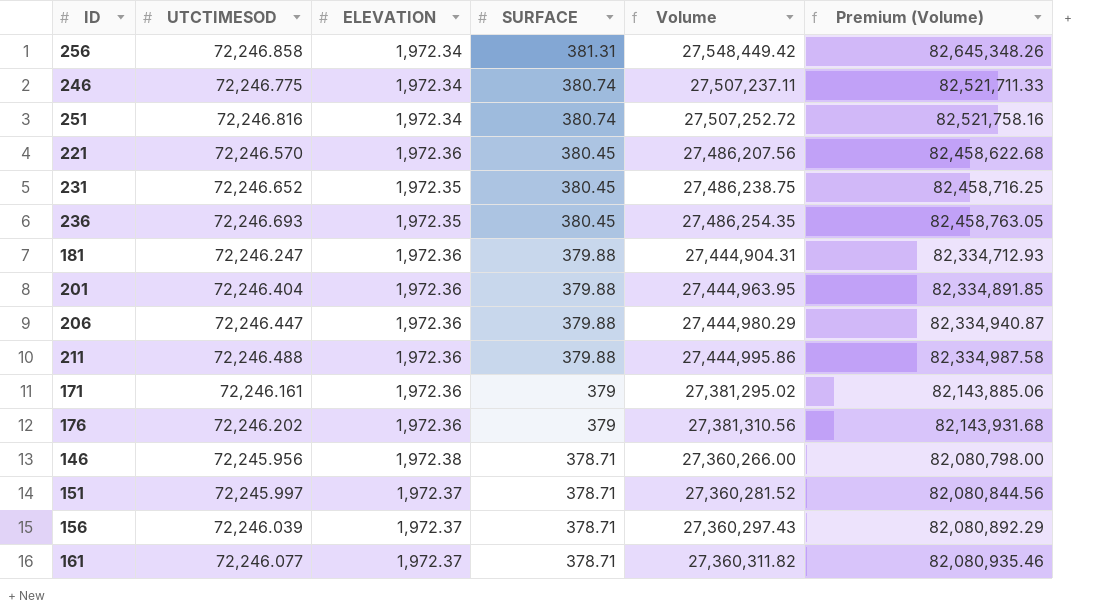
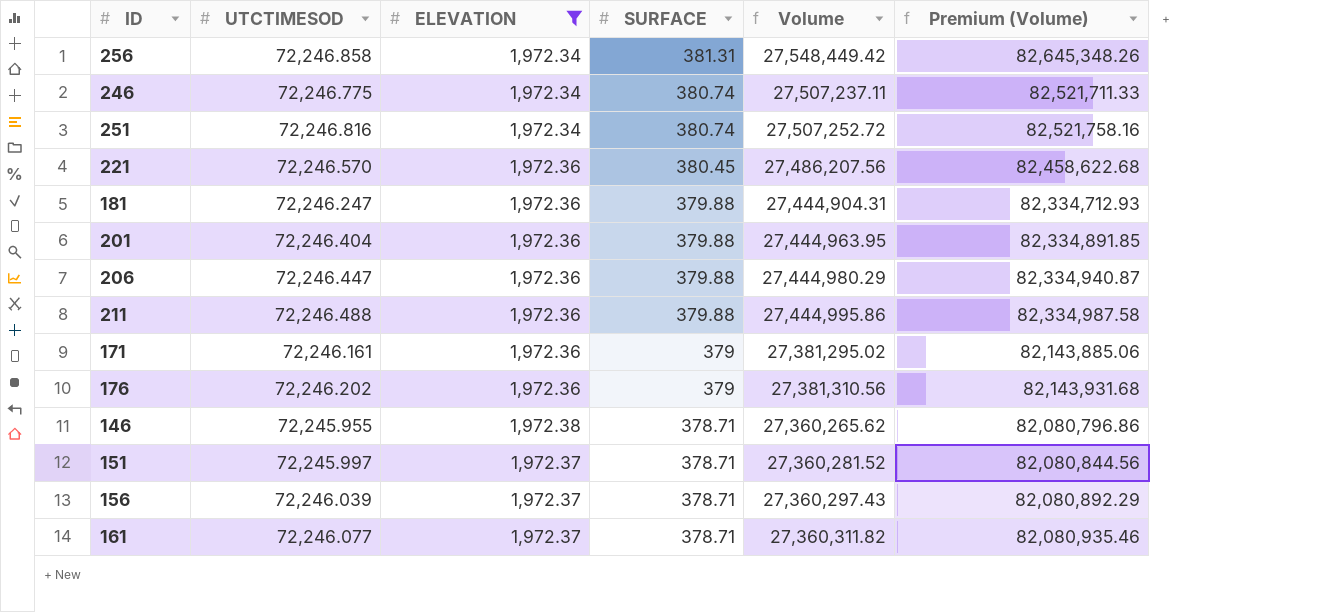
filter: none -> ELEVATION != 1,972.35
146 | UTCTIMESOD: 72,245.956 -> 72,245.955
146 | Volume: 27,360,266.00 -> 27,360,265.62
146 | Premium (Volume): 82,080,798.00 -> 82,080,796.86

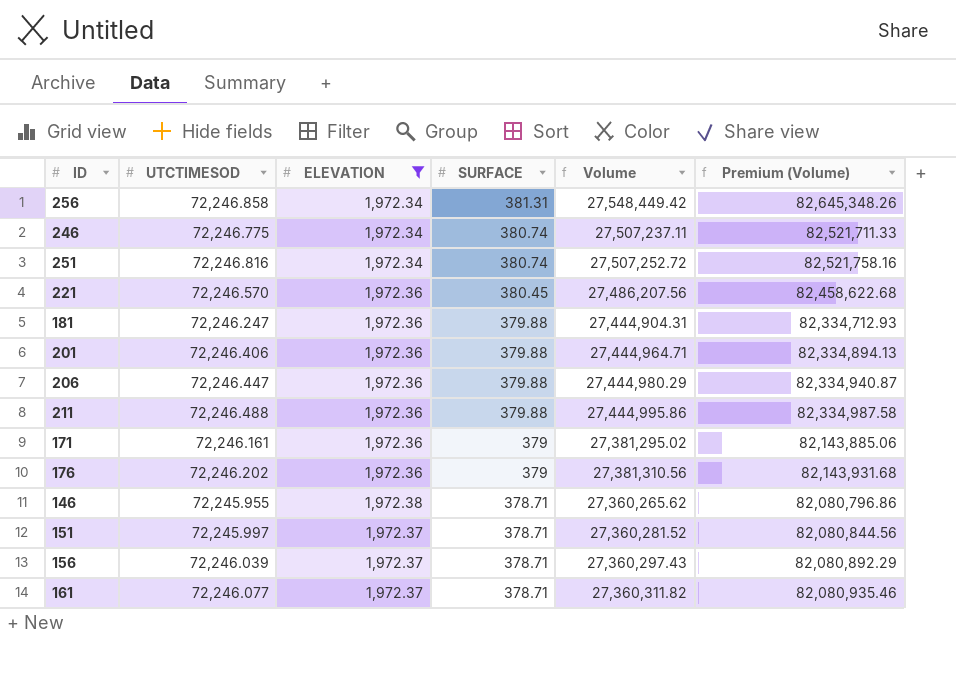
201 | UTCTIMESOD: 72,246.404 -> 72,246.406
201 | Volume: 27,444,963.95 -> 27,444,964.71
201 | Premium (Volume): 82,334,891.85 -> 82,334,894.13

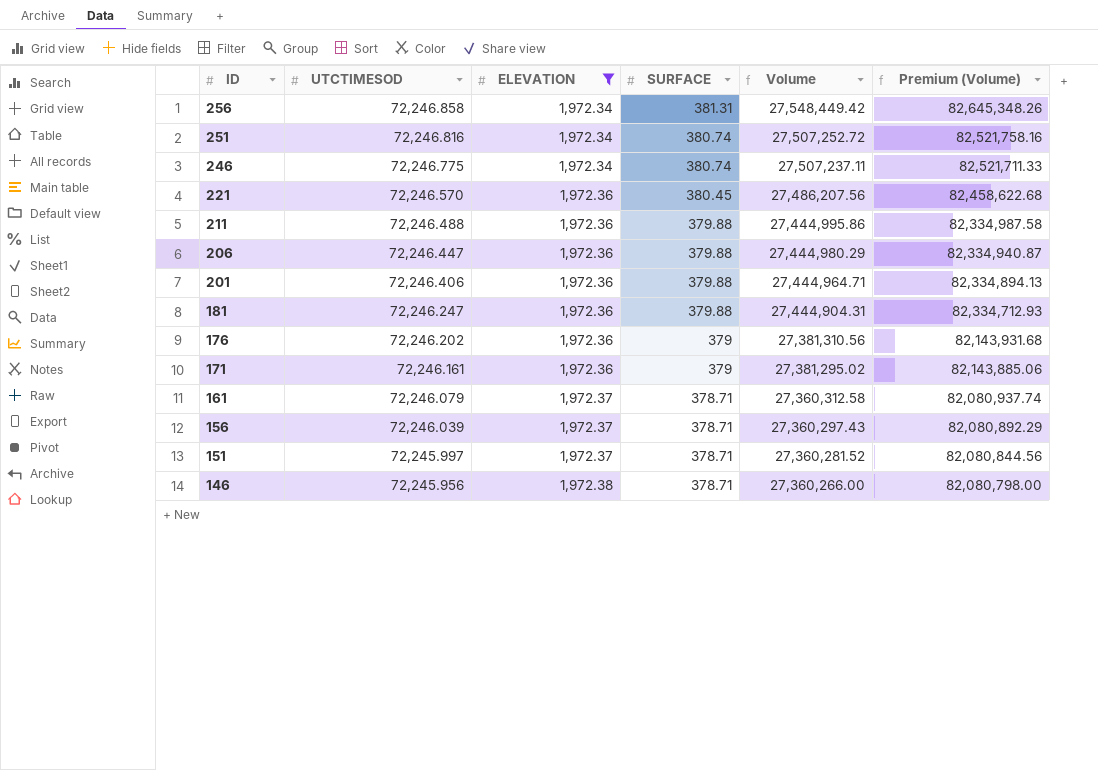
row order: SURFACE descending -> ID descending
161 | UTCTIMESOD: 72,246.077 -> 72,246.079
161 | Volume: 27,360,311.82 -> 27,360,312.58
161 | Premium (Volume): 82,080,935.46 -> 82,080,937.74
146 | UTCTIMESOD: 72,245.955 -> 72,245.956
146 | Volume: 27,360,265.62 -> 27,360,266.00
146 | Premium (Volume): 82,080,796.86 -> 82,080,798.00

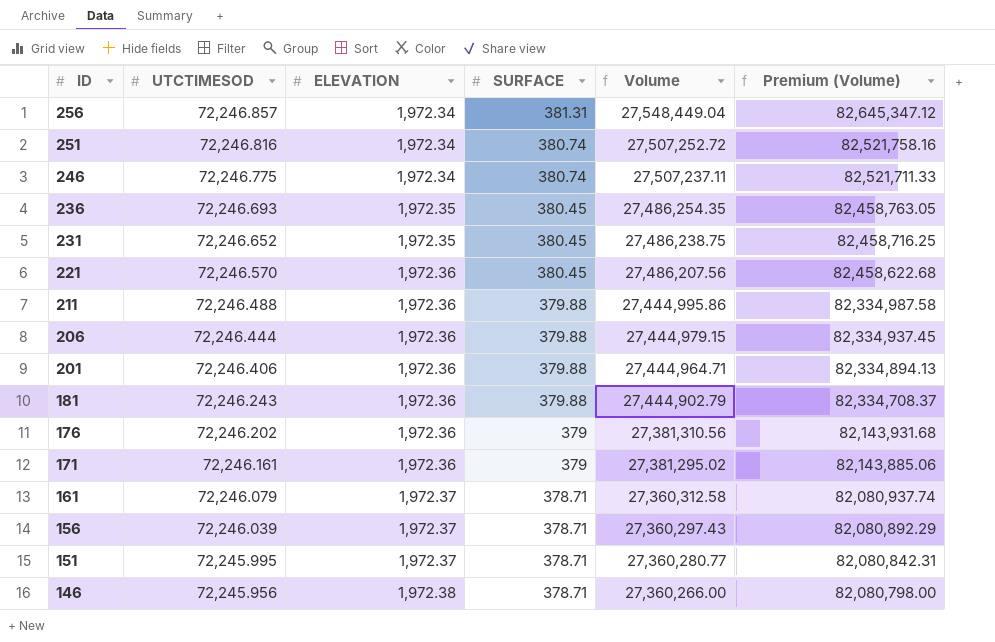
filter: ELEVATION != 1,972.35 -> none
256 | UTCTIMESOD: 72,246.858 -> 72,246.857
256 | Volume: 27,548,449.42 -> 27,548,449.04
256 | Premium (Volume): 82,645,348.26 -> 82,645,347.12
206 | UTCTIMESOD: 72,246.447 -> 72,246.444
206 | Volume: 27,444,980.29 -> 27,444,979.15
206 | Premium (Volume): 82,334,940.87 -> 82,334,937.45
181 | UTCTIMESOD: 72,246.247 -> 72,246.243
181 | Volume: 27,444,904.31 -> 27,444,902.79
181 | Premium (Volume): 82,334,712.93 -> 82,334,708.37
151 | UTCTIMESOD: 72,245.997 -> 72,245.995
151 | Volume: 27,360,281.52 -> 27,360,280.77
151 | Premium (Volume): 82,080,844.56 -> 82,080,842.31

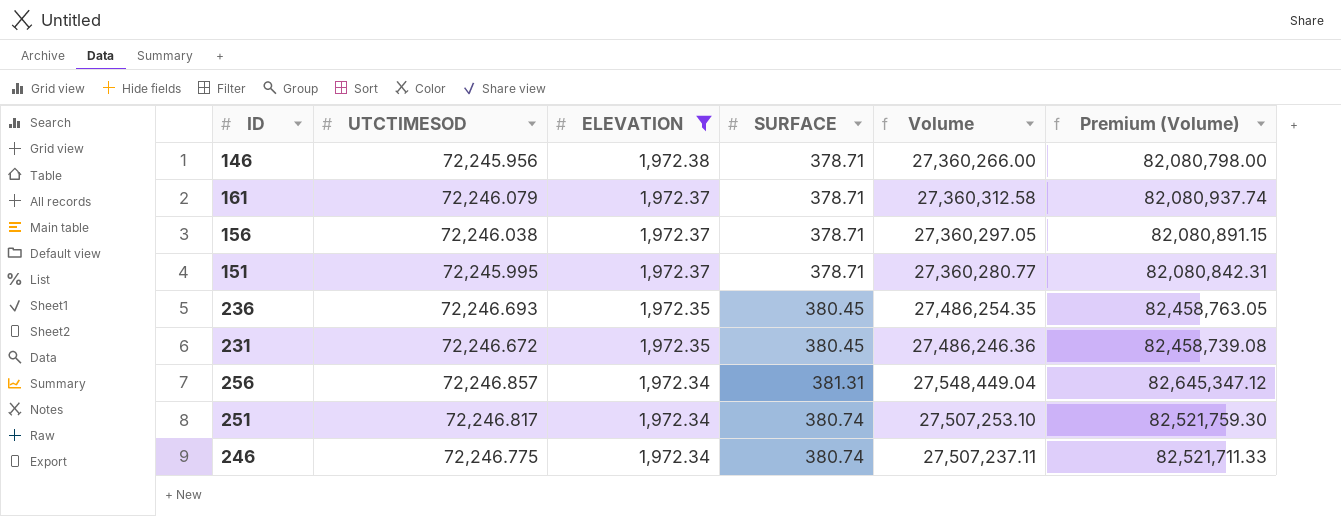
filter: none -> ELEVATION != 1,972.36
row order: ID descending -> ELEVATION descending
156 | UTCTIMESOD: 72,246.039 -> 72,246.038
156 | Volume: 27,360,297.43 -> 27,360,297.05
156 | Premium (Volume): 82,080,892.29 -> 82,080,891.15
231 | UTCTIMESOD: 72,246.652 -> 72,246.672
231 | Volume: 27,486,238.75 -> 27,486,246.36
231 | Premium (Volume): 82,458,716.25 -> 82,458,739.08
251 | UTCTIMESOD: 72,246.816 -> 72,246.817
251 | Volume: 27,507,252.72 -> 27,507,253.10
251 | Premium (Volume): 82,521,758.16 -> 82,521,759.30

